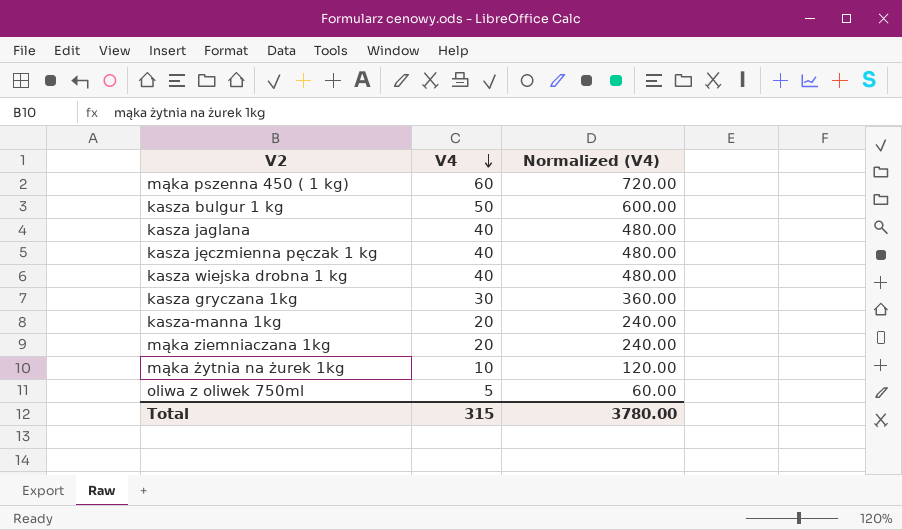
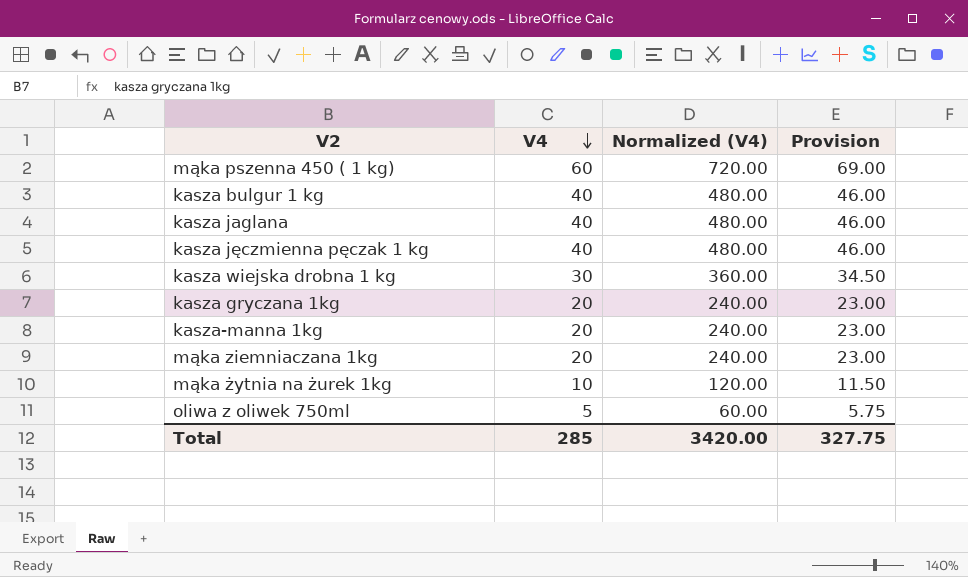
column Provision | formula: none -> [V4] * 1.15
kasza bulgur 1 kg | V4: 50 -> 40
kasza bulgur 1 kg | Normalized (V4): 600.00 -> 480.00
kasza wiejska drobna 1 kg | V4: 40 -> 30
kasza wiejska drobna 1 kg | Normalized (V4): 480.00 -> 360.00
kasza gryczana 1kg | V4: 30 -> 20
kasza gryczana 1kg | Normalized (V4): 360.00 -> 240.00
Total | V4: 315 -> 285
Total | Normalized (V4): 3780.00 -> 3420.00

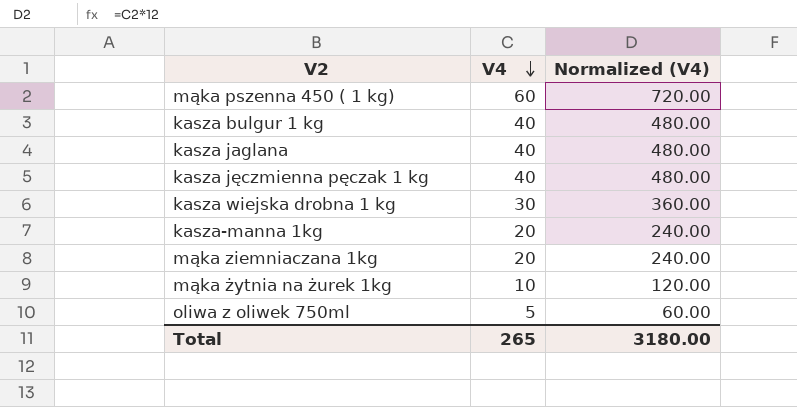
column Provision | formula: [V4] * 1.15 -> none
row kasza gryczana 1kg: 20 | 240.00 | 23.00 -> none
Total | V4: 285 -> 265
Total | Normalized (V4): 3420.00 -> 3180.00

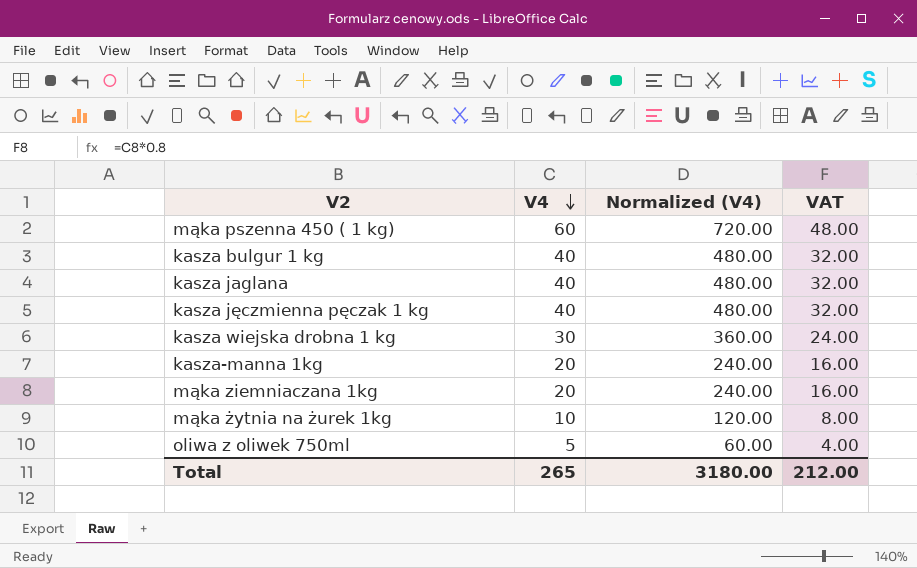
column VAT | formula: none -> [V4] * 0.8

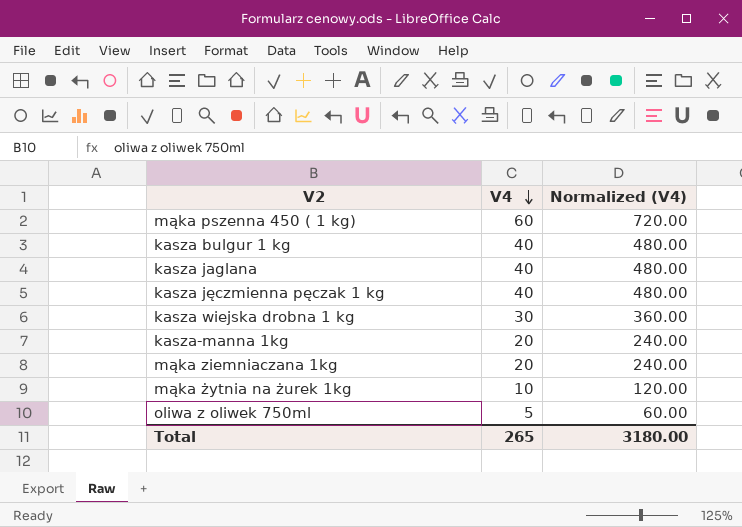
column VAT | formula: [V4] * 0.8 -> none

